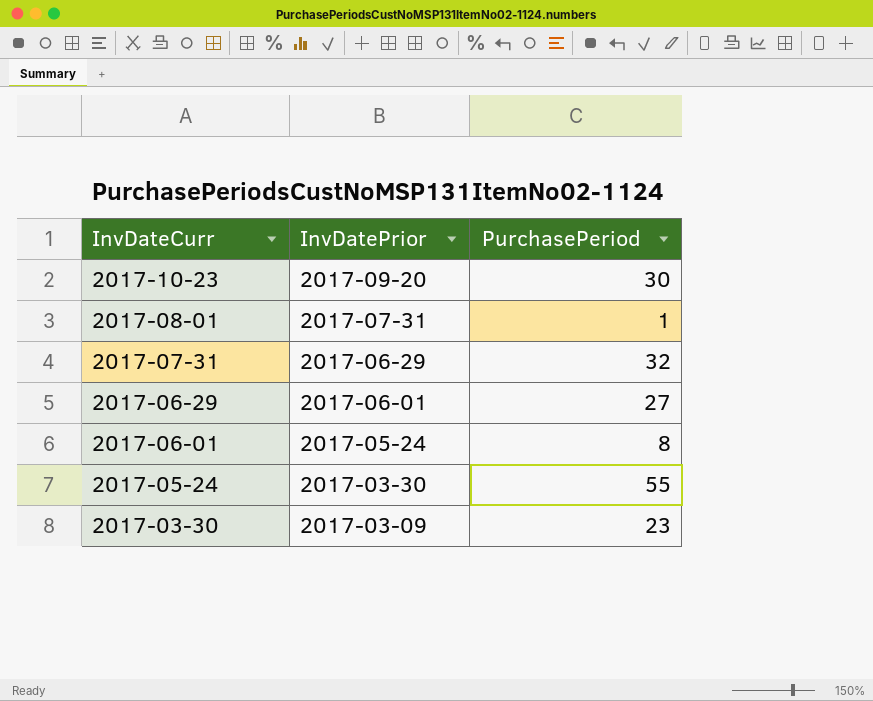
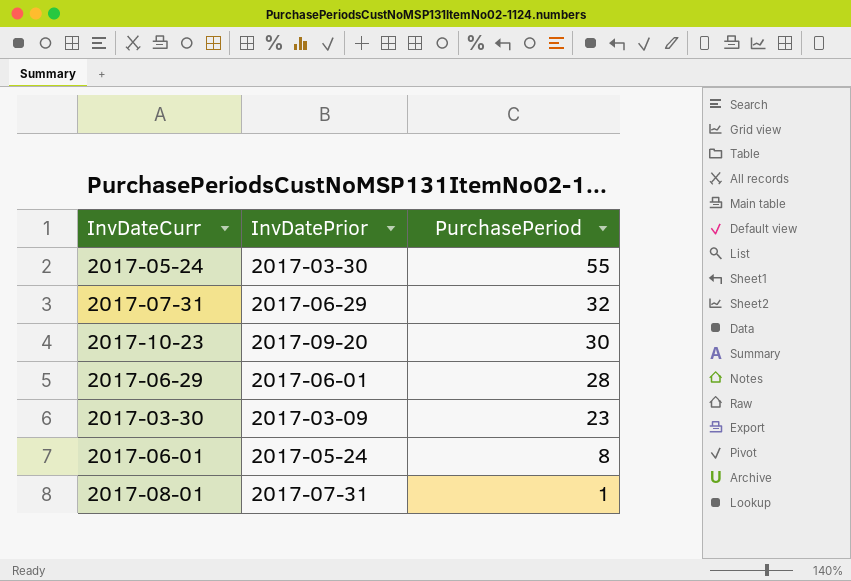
row order: InvDateCurr descending -> PurchasePeriod descending
2017-06-29 | PurchasePeriod: 27 -> 28

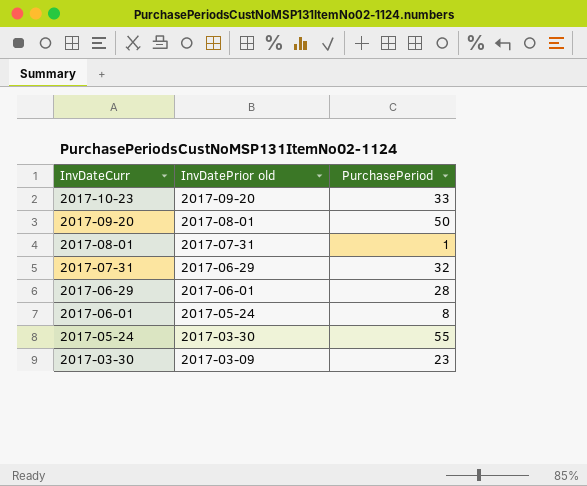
row order: PurchasePeriod descending -> InvDateCurr descending
column name: InvDatePrior -> InvDatePrior old
2017-10-23 | PurchasePeriod: 30 -> 33
row 2017-09-20: none -> 2017-08-01 | 50

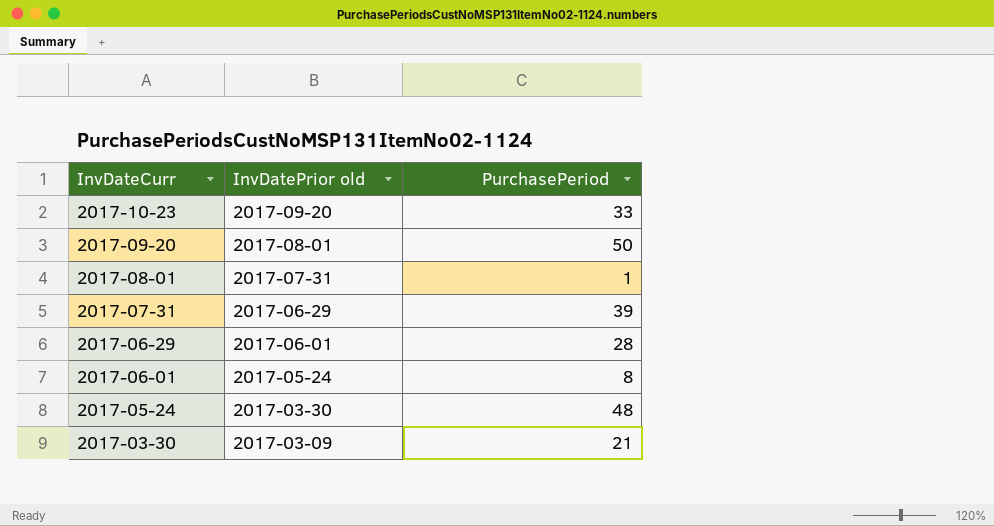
2017-07-31 | PurchasePeriod: 32 -> 39
2017-05-24 | PurchasePeriod: 55 -> 48
2017-03-30 | PurchasePeriod: 23 -> 21

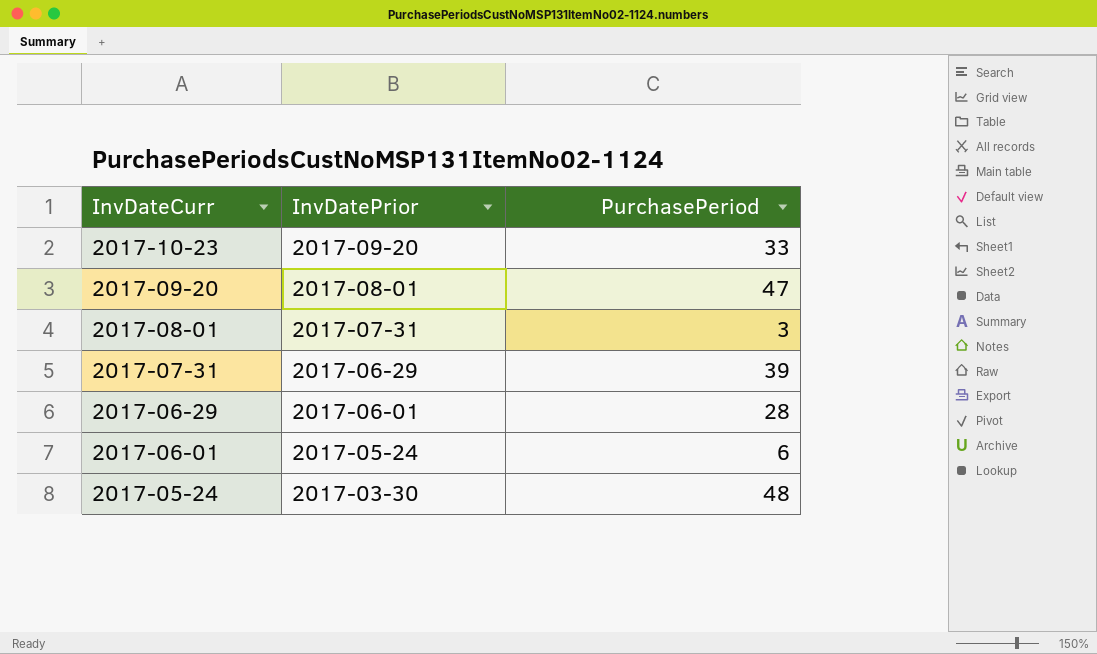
column name: InvDatePrior old -> InvDatePrior
row 2017-03-30: 2017-03-09 | 21 -> none
2017-09-20 | PurchasePeriod: 50 -> 47
2017-08-01 | PurchasePeriod: 1 -> 3
2017-06-01 | PurchasePeriod: 8 -> 6

